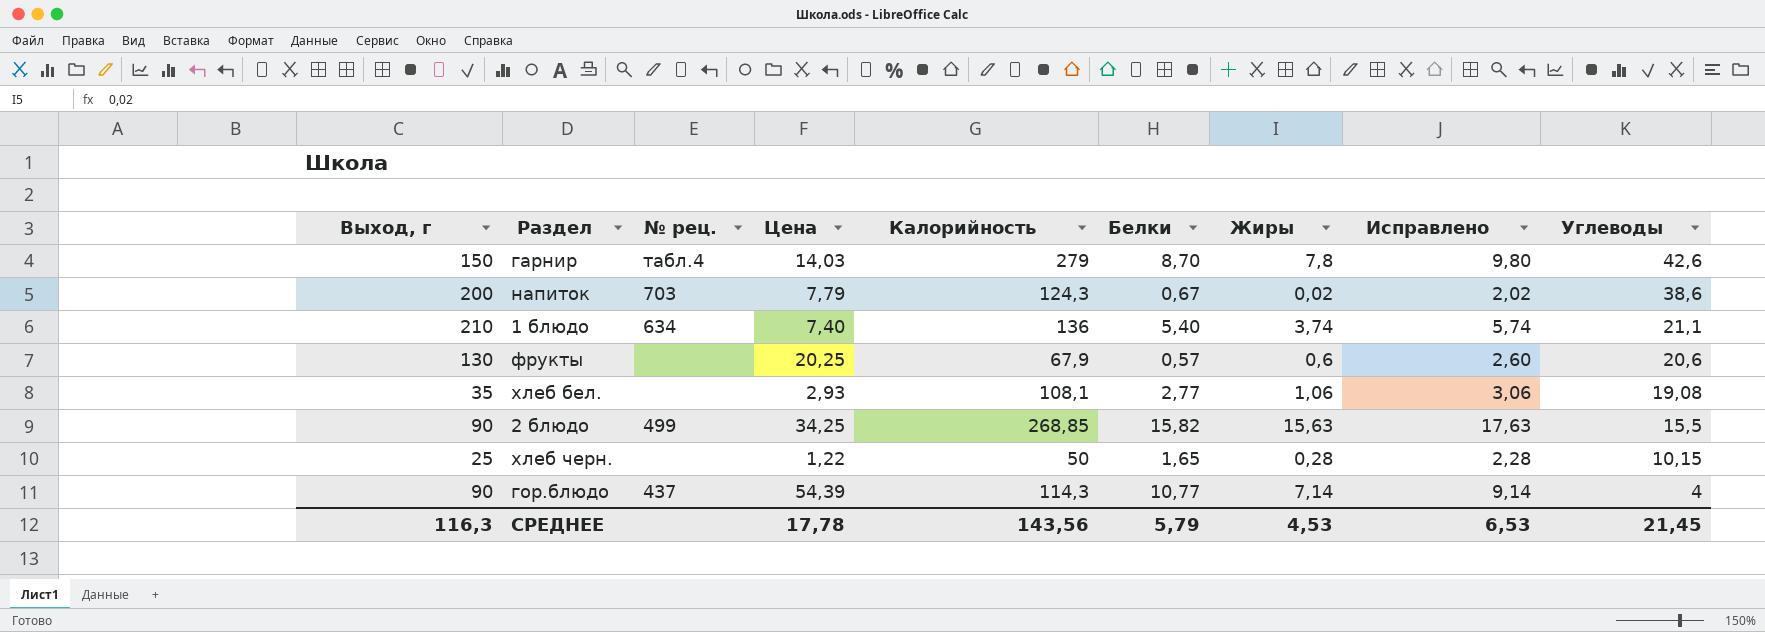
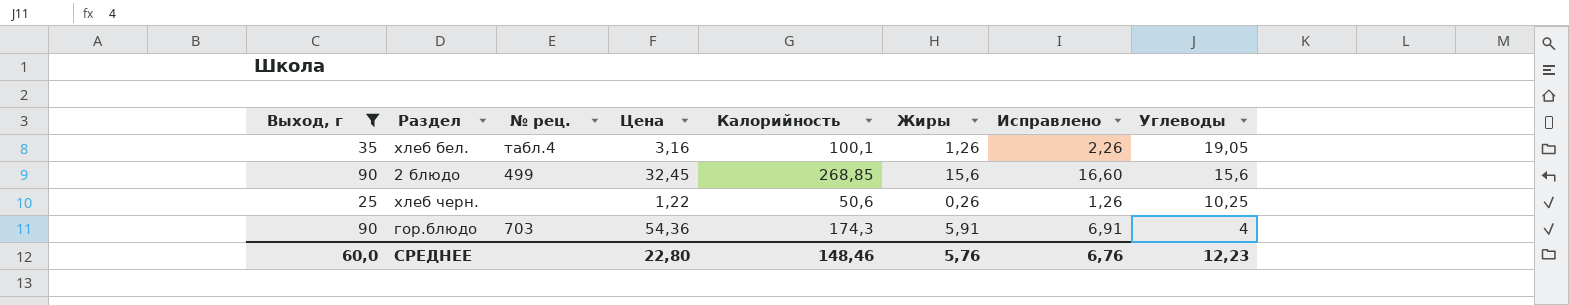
filter: none -> Выход, г <= 90
column Белки | position: 6 -> none
column Исправлено | formula: [Жиры] + 2 -> [Жиры] + 1
хлеб бел. | № рец.: none -> табл.4
хлеб бел. | Цена: 2,93 -> 3,16
хлеб бел. | Калорийность: 108,1 -> 100,1
хлеб бел. | Жиры: 1,06 -> 1,26
хлеб бел. | Углеводы: 19,08 -> 19,05
2 блюдо | Цена: 34,25 -> 32,45
2 блюдо | Жиры: 15,63 -> 15,6
2 блюдо | Углеводы: 15,5 -> 15,6
хлеб черн. | Калорийность: 50 -> 50,6
хлеб черн. | Жиры: 0,28 -> 0,26
хлеб черн. | Углеводы: 10,15 -> 10,25
гор.блюдо | № рец.: 437 -> 703
гор.блюдо | Цена: 54,39 -> 54,36
гор.блюдо | Калорийность: 114,3 -> 174,3
гор.блюдо | Жиры: 7,14 -> 5,91
СРЕДНЕЕ | Выход, г: 116,3 -> 60,0
СРЕДНЕЕ | Цена: 17,78 -> 22,80
СРЕДНЕЕ | Калорийность: 143,56 -> 148,46
СРЕДНЕЕ | Жиры: 4,53 -> 5,76
СРЕДНЕЕ | Исправлено: 6,53 -> 6,76
СРЕДНЕЕ | Углеводы: 21,45 -> 12,23

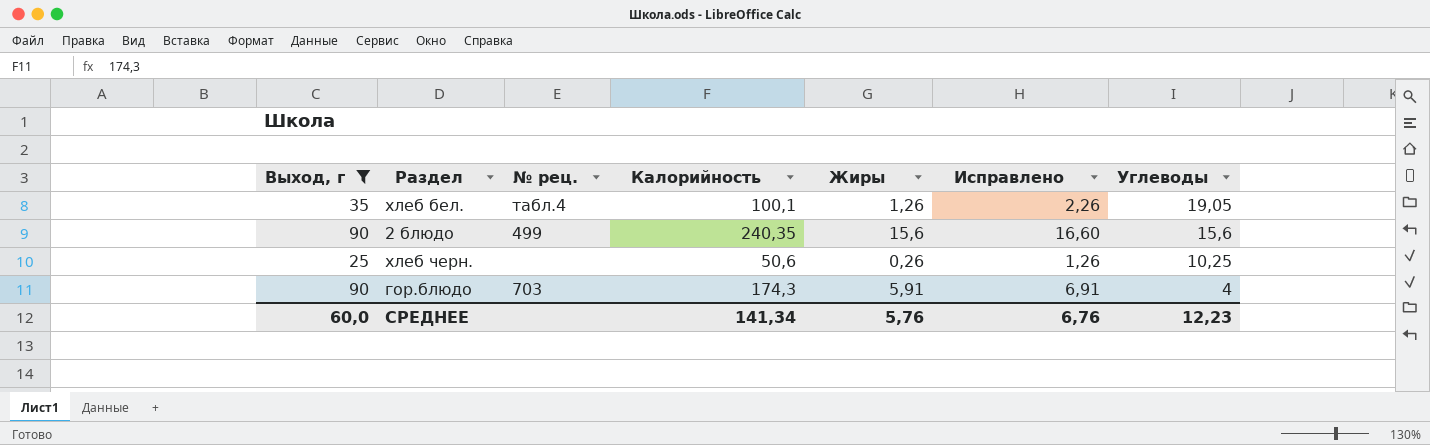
column Цена | position: 4 -> none
2 блюдо | Калорийность: 268,85 -> 240,35
СРЕДНЕЕ | Калорийность: 148,46 -> 141,34

